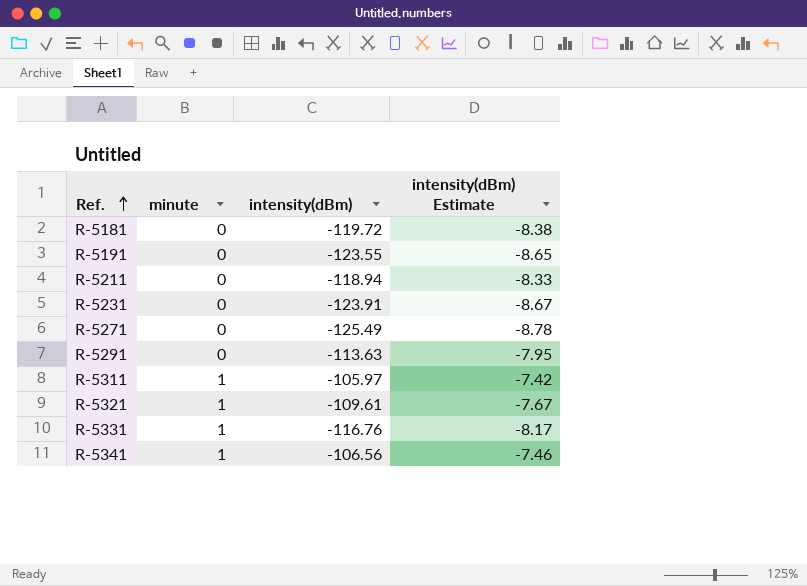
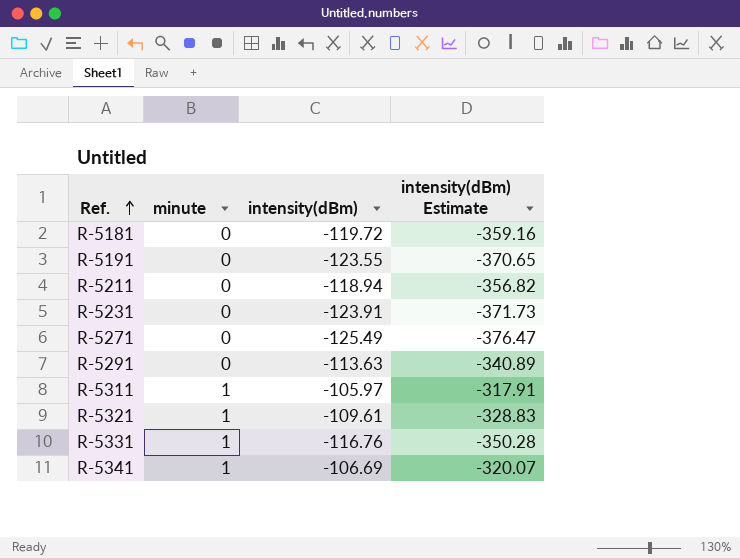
column intensity(dBm) Estimate | formula: [intensity(dBm)] * 0.07 -> [intensity(dBm)] * 3
R-5341 | intensity(dBm): -106.56 -> -106.69

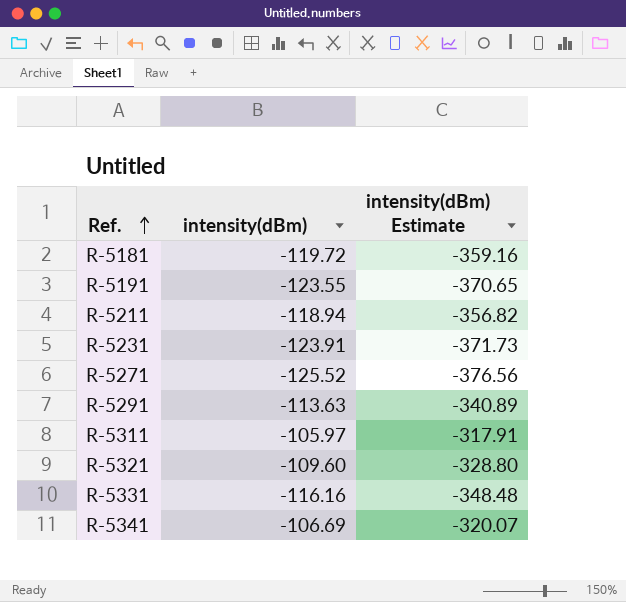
column minute | position: 2 -> none
R-5271 | intensity(dBm): -125.49 -> -125.52
R-5271 | intensity(dBm) Estimate: -376.47 -> -376.56
R-5321 | intensity(dBm): -109.61 -> -109.60
R-5321 | intensity(dBm) Estimate: -328.83 -> -328.80
R-5331 | intensity(dBm): -116.76 -> -116.16
R-5331 | intensity(dBm) Estimate: -350.28 -> -348.48

